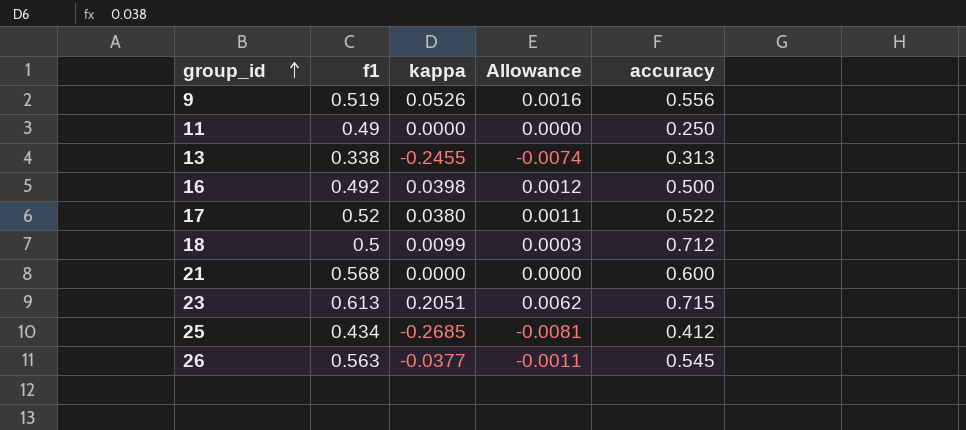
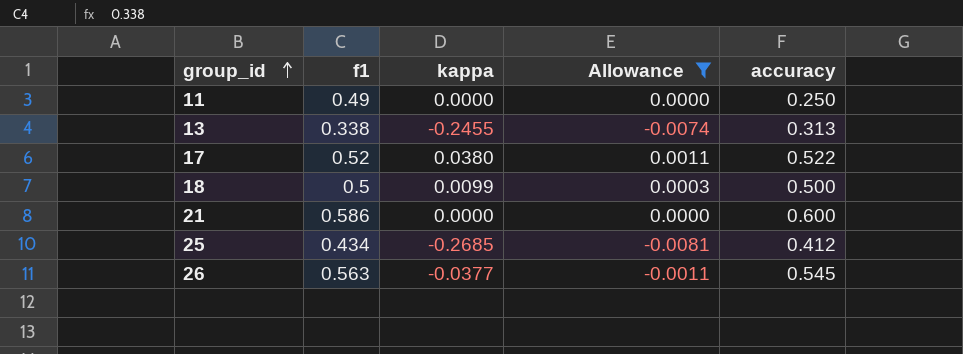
filter: none -> Allowance <= 0.0011
18 | accuracy: 0.712 -> 0.500
21 | f1: 0.568 -> 0.586

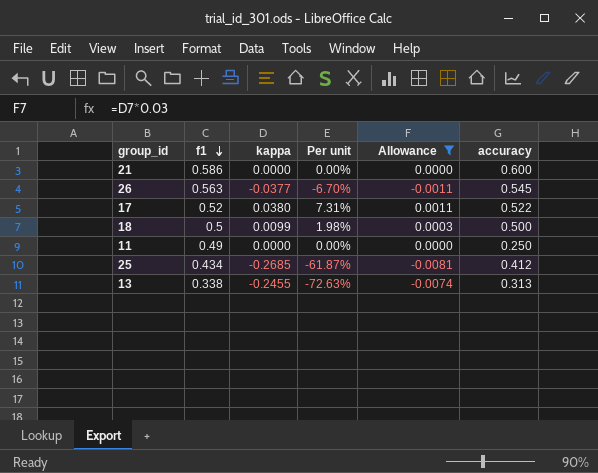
row order: group_id ascending -> f1 descending
column Per unit | formula: none -> [kappa] / [f1]

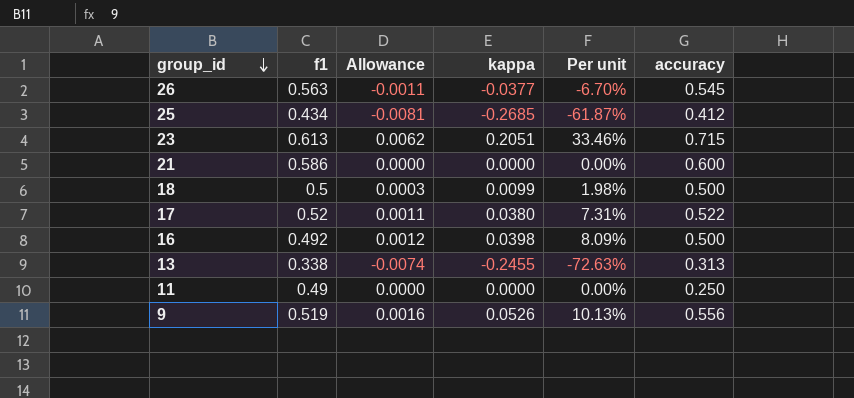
filter: Allowance <= 0.0011 -> none
row order: f1 descending -> group_id descending
column Allowance | position: 5 -> 3

